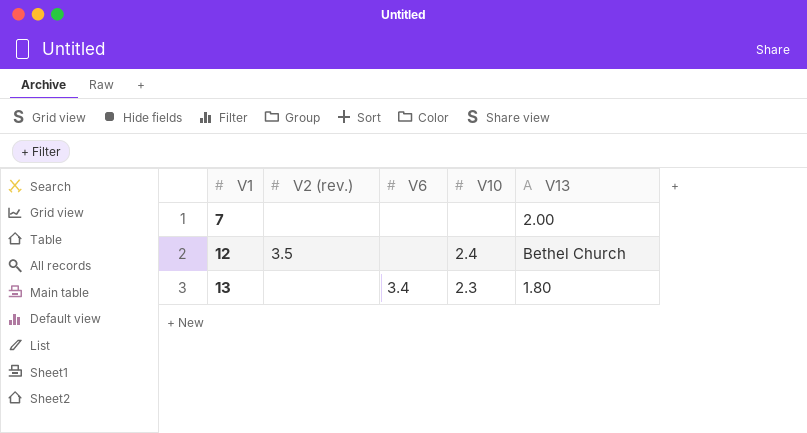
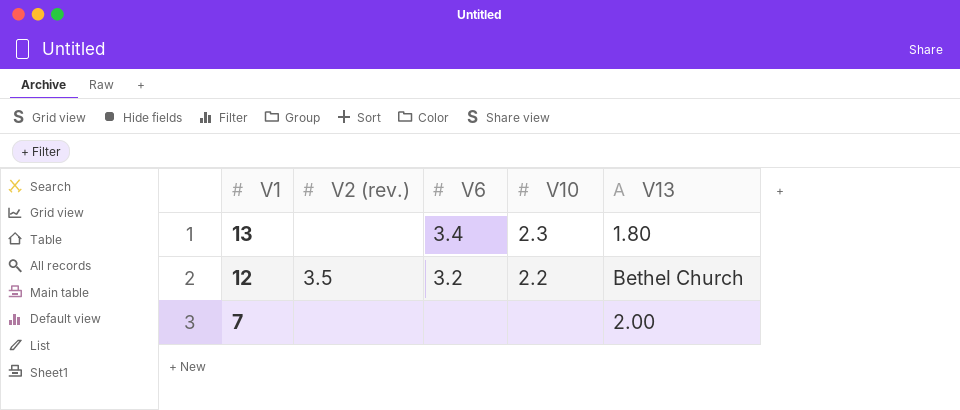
row order: V1 ascending -> V1 descending
12 | V6: none -> 3.2
12 | V10: 2.4 -> 2.2

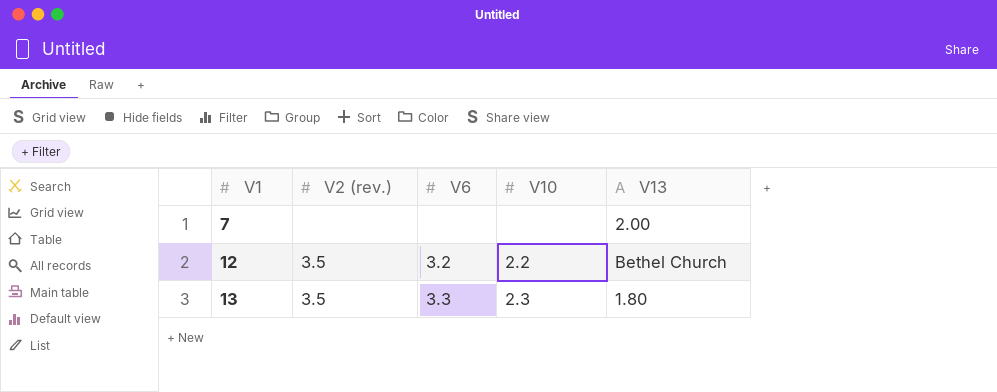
row order: V1 descending -> V1 ascending
13 | V2 (rev.): none -> 3.5
13 | V6: 3.4 -> 3.3

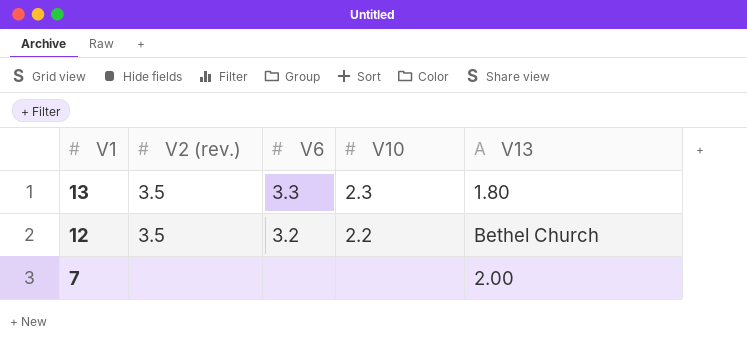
row order: V1 ascending -> V1 descending

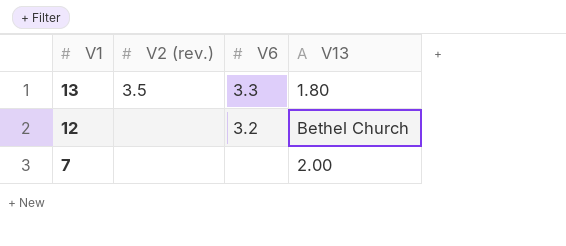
column V10 | position: 4 -> none
12 | V2 (rev.): 3.5 -> none

